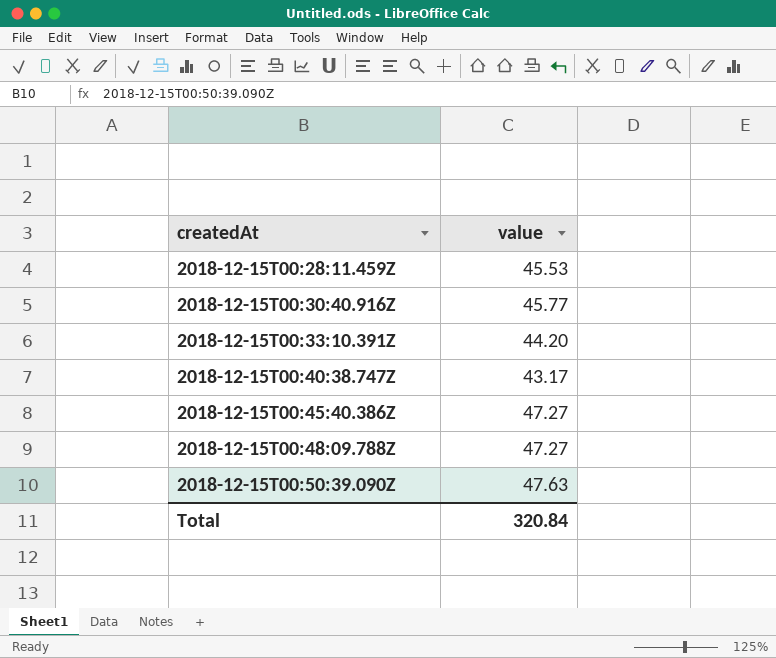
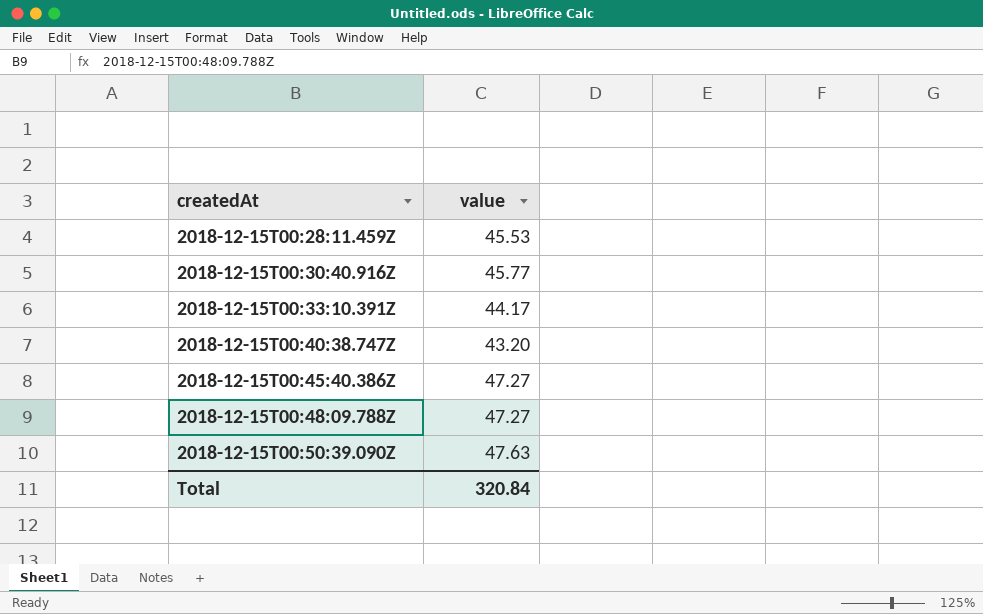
2018-12-15T00:33:10.391Z | value: 44.20 -> 44.17
2018-12-15T00:40:38.747Z | value: 43.17 -> 43.20

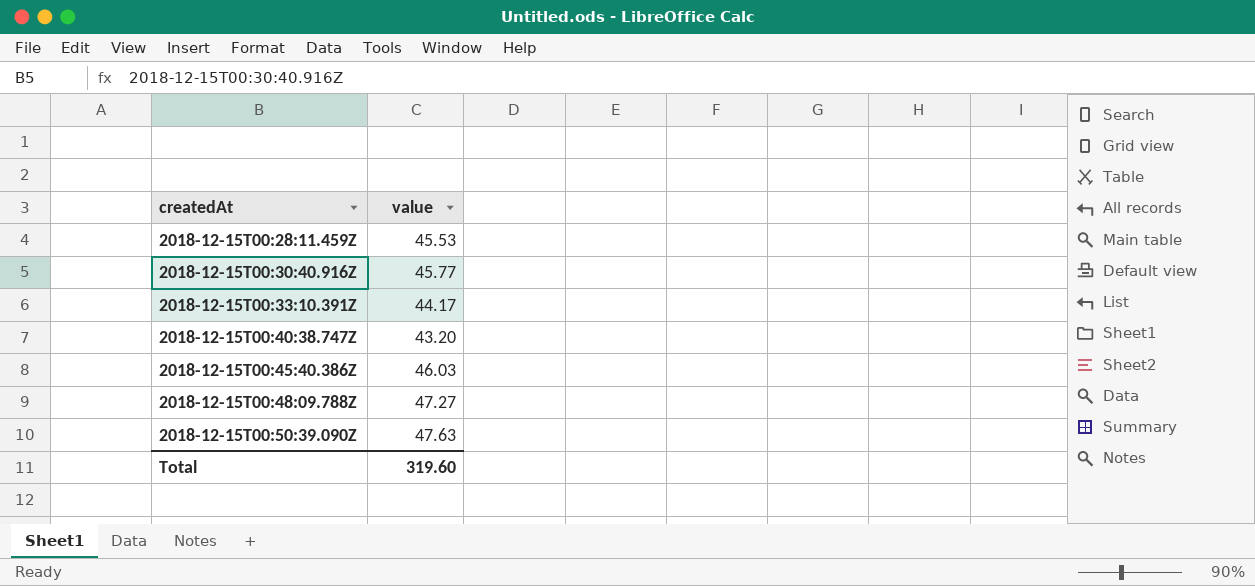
2018-12-15T00:45:40.386Z | value: 47.27 -> 46.03
Total | value: 320.84 -> 319.60

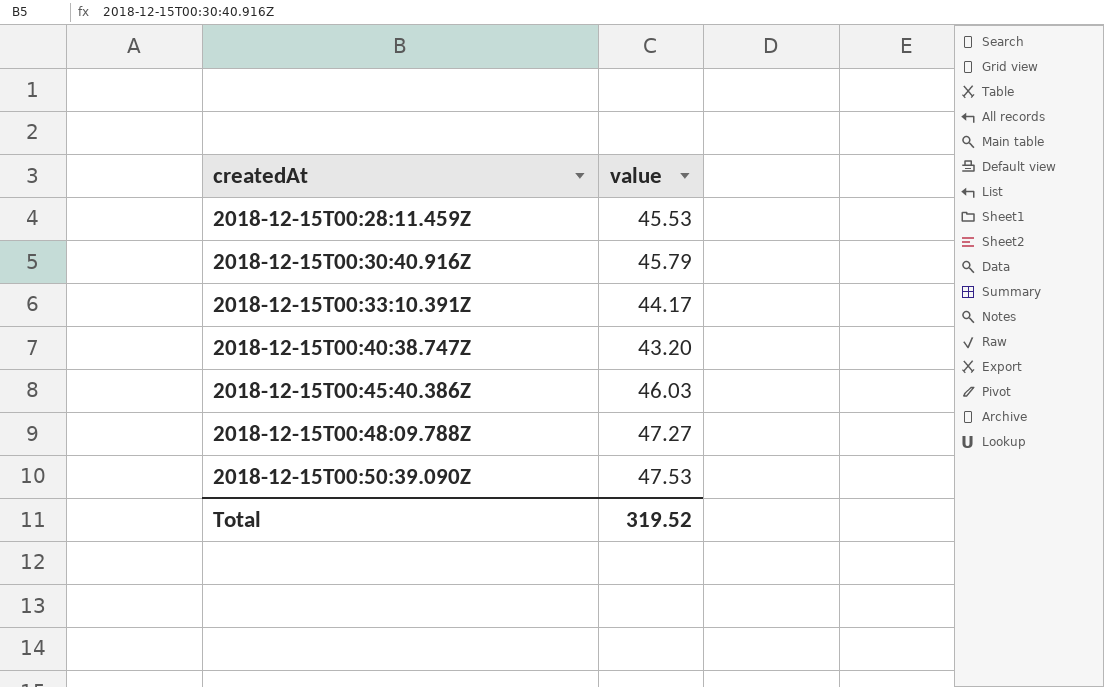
2018-12-15T00:30:40.916Z | value: 45.77 -> 45.79
2018-12-15T00:50:39.090Z | value: 47.63 -> 47.53
Total | value: 319.60 -> 319.52

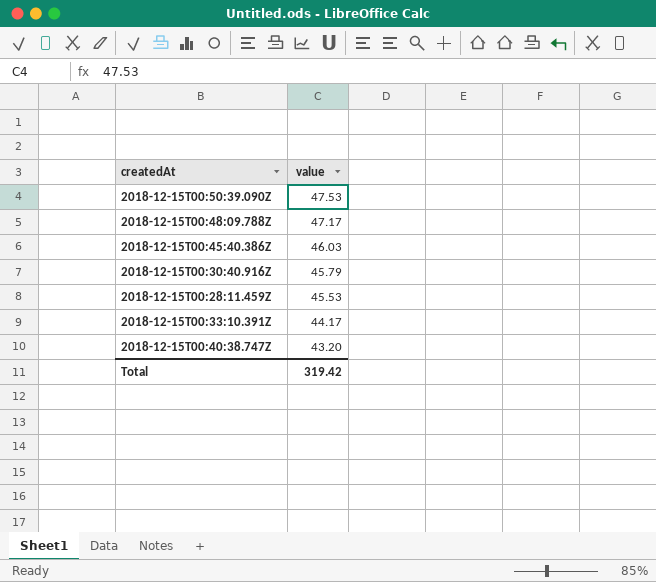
row order: createdAt ascending -> value descending
2018-12-15T00:48:09.788Z | value: 47.27 -> 47.17
Total | value: 319.52 -> 319.42

